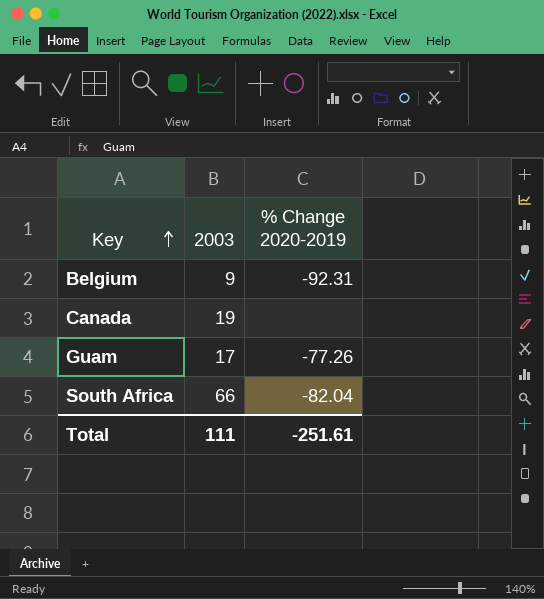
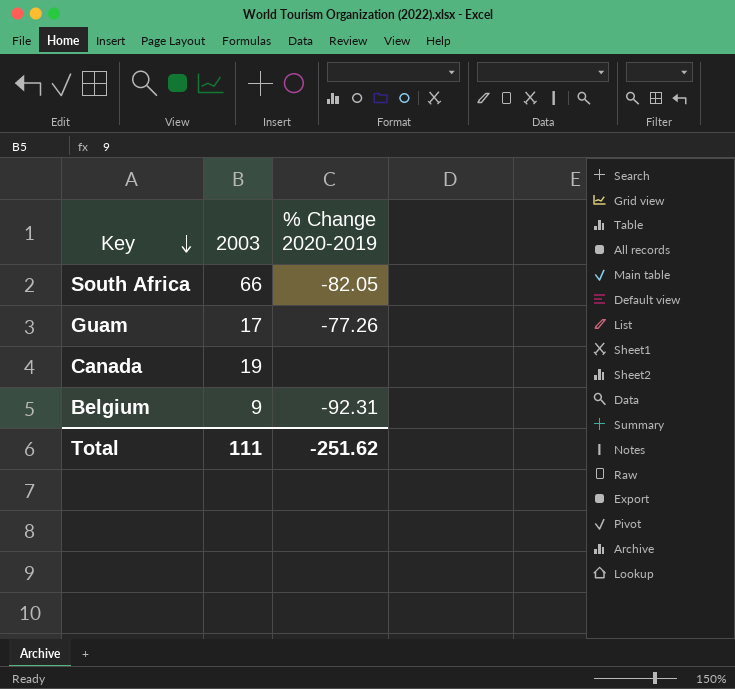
row order: Key ascending -> Key descending
South Africa | % Change 2020-2019: -82.04 -> -82.05
Total | % Change 2020-2019: -251.61 -> -251.62

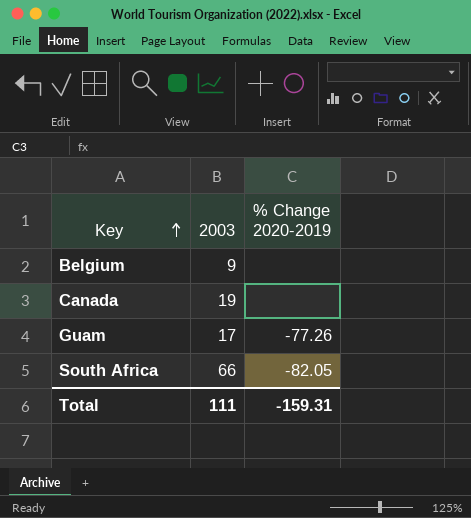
row order: Key descending -> Key ascending
Belgium | % Change 2020-2019: -92.31 -> none
Total | % Change 2020-2019: -251.62 -> -159.31

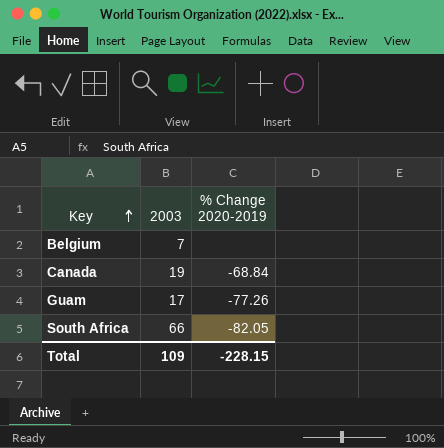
Belgium | 2003: 9 -> 7
Canada | % Change 2020-2019: none -> -68.84
Total | 2003: 111 -> 109
Total | % Change 2020-2019: -159.31 -> -228.15

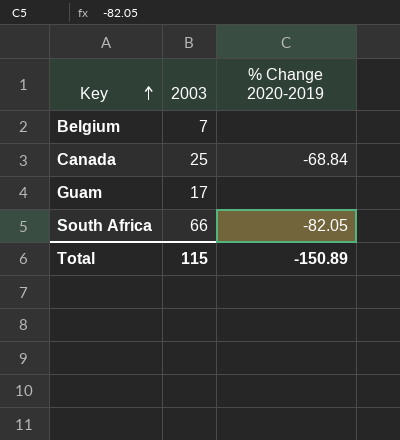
Canada | 2003: 19 -> 25
Guam | % Change 2020-2019: -77.26 -> none
Total | 2003: 109 -> 115
Total | % Change 2020-2019: -228.15 -> -150.89

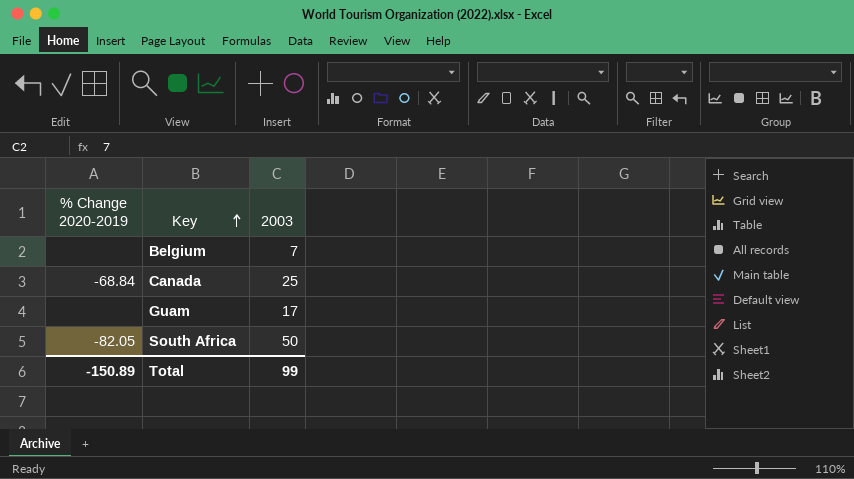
column % Change 2020-2019 | position: 3 -> 1
South Africa | 2003: 66 -> 50
Total | 2003: 115 -> 99

